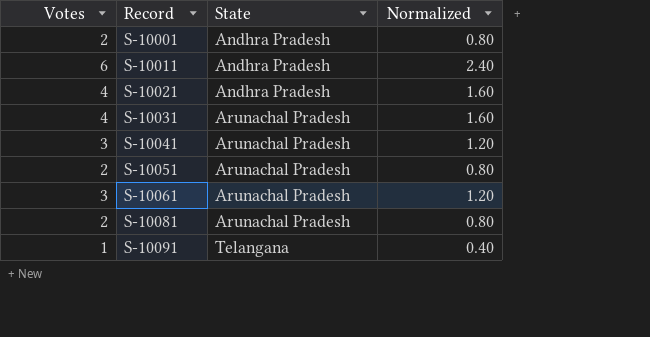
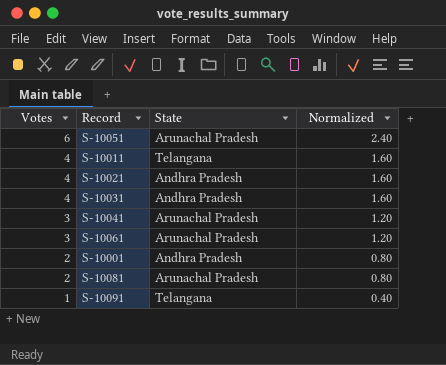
row order: Record ascending -> Votes descending
S-10051 | Votes: 2 -> 6
S-10051 | Normalized: 0.80 -> 2.40
S-10011 | Votes: 6 -> 4
S-10011 | State: Andhra Pradesh -> Telangana
S-10011 | Normalized: 2.40 -> 1.60
S-10031 | State: Arunachal Pradesh -> Andhra Pradesh

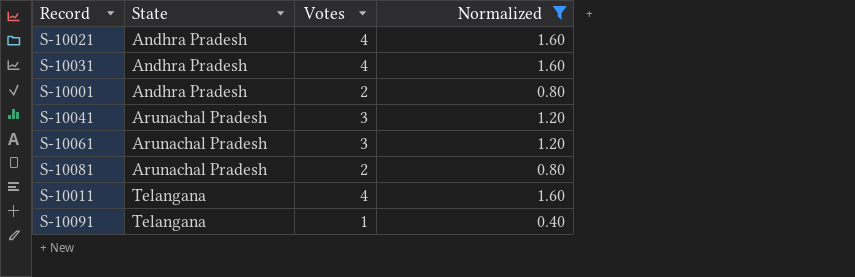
filter: none -> Normalized != 2.40
row order: Votes descending -> State ascending
column Votes | position: 1 -> 3

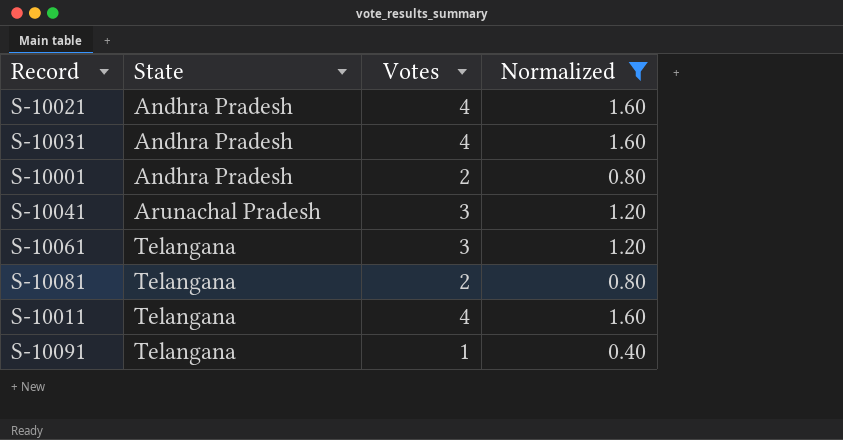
S-10061 | State: Arunachal Pradesh -> Telangana
S-10081 | State: Arunachal Pradesh -> Telangana

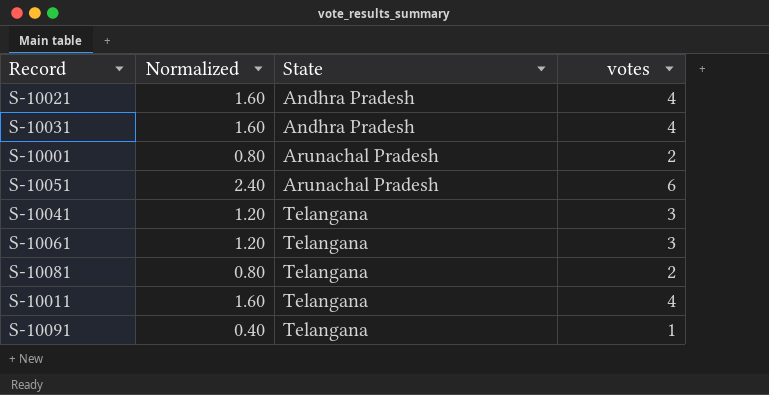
filter: Normalized != 2.40 -> none
column Normalized | position: 4 -> 2
column name: Votes -> votes
S-10001 | State: Andhra Pradesh -> Arunachal Pradesh
S-10041 | State: Arunachal Pradesh -> Telangana

